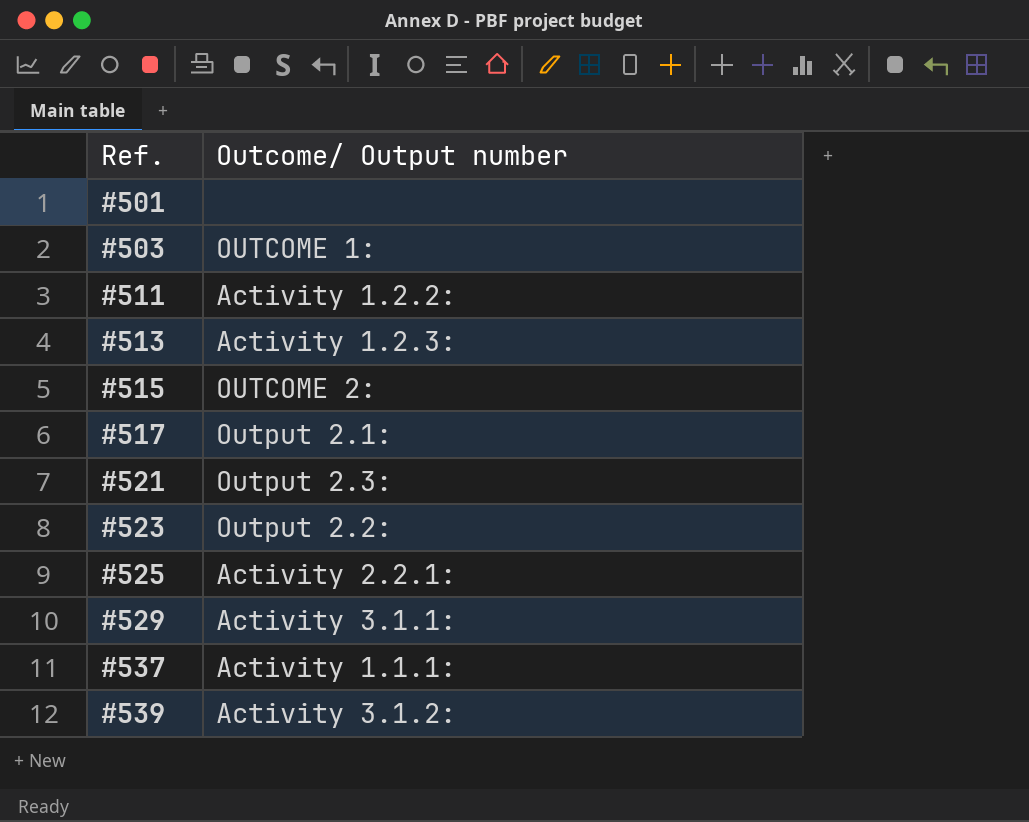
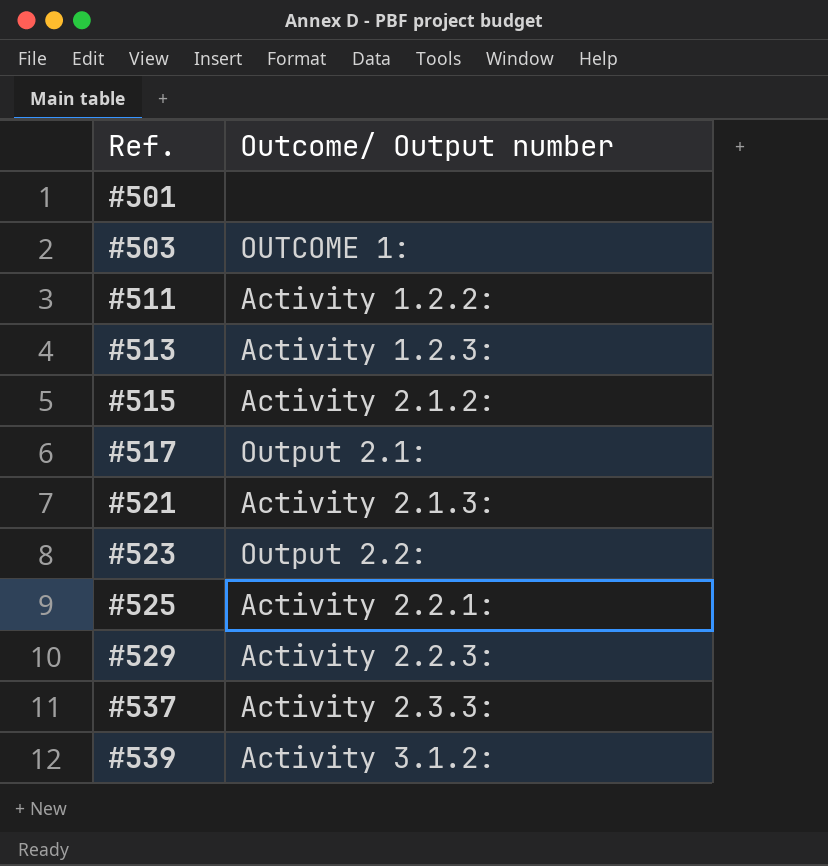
#515 | Outcome/ Output number: OUTCOME 2: -> Activity 2.1.2:
#521 | Outcome/ Output number: Output 2.3: -> Activity 2.1.3:
#529 | Outcome/ Output number: Activity 3.1.1: -> Activity 2.2.3:
#537 | Outcome/ Output number: Activity 1.1.1: -> Activity 2.3.3:

